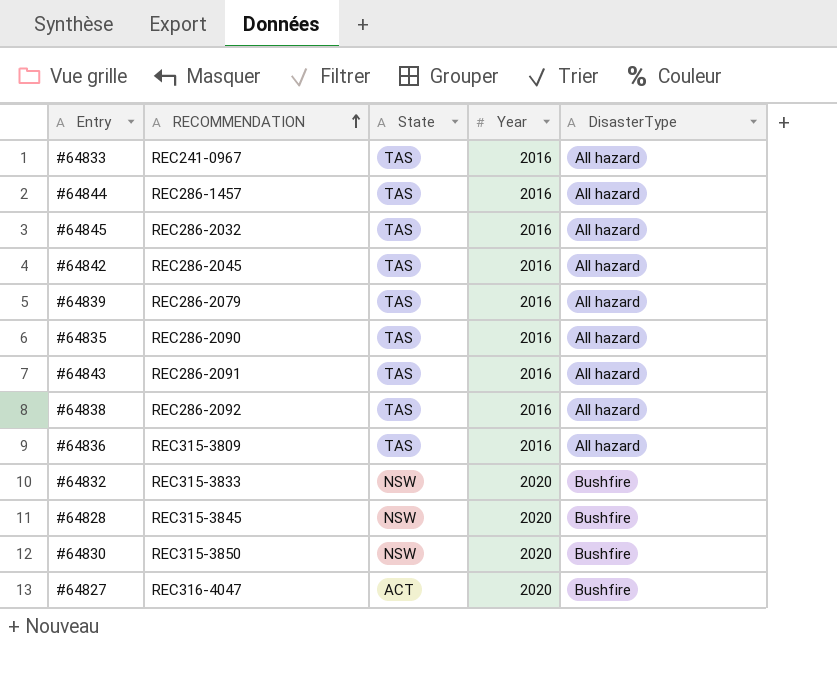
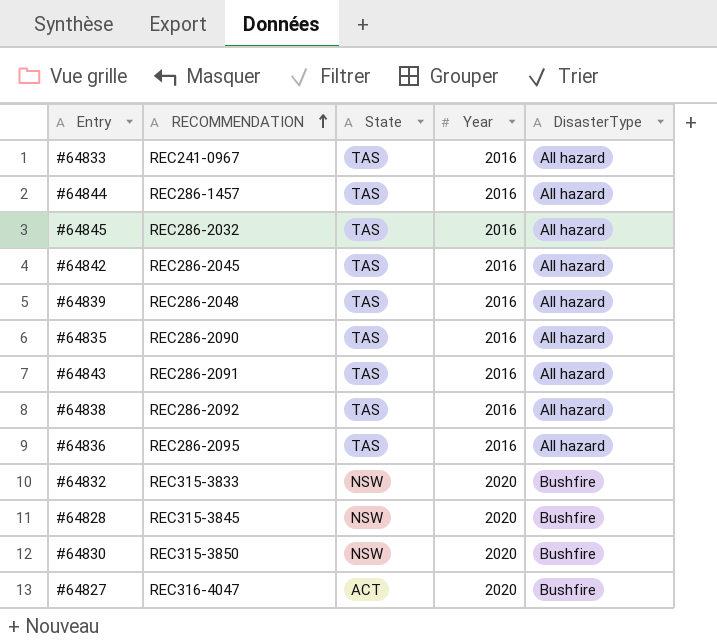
#64839 | RECOMMENDATION: REC286-2079 -> REC286-2048
#64836 | RECOMMENDATION: REC315-3809 -> REC286-2095

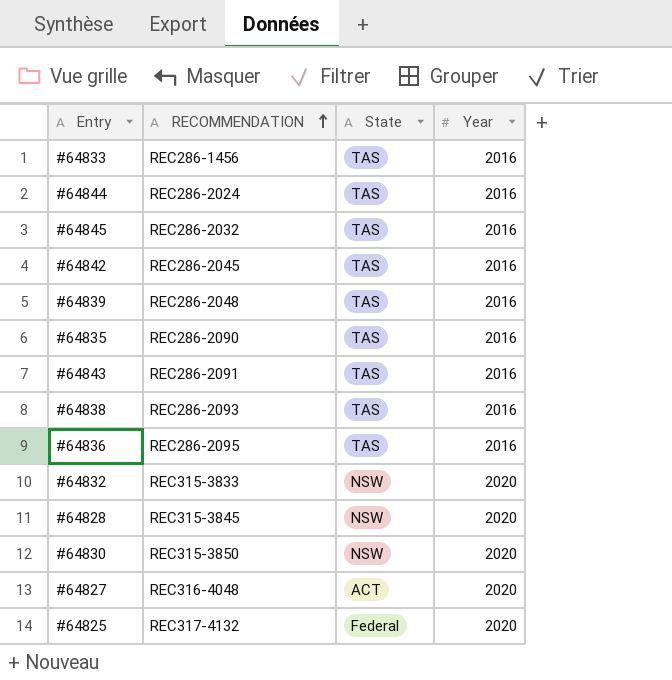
column DisasterType | position: 5 -> none
#64833 | RECOMMENDATION: REC241-0967 -> REC286-1456
#64844 | RECOMMENDATION: REC286-1457 -> REC286-2024
#64838 | RECOMMENDATION: REC286-2092 -> REC286-2093
#64827 | RECOMMENDATION: REC316-4047 -> REC316-4048
row #64825: none -> REC317-4132 | Federal | 2020

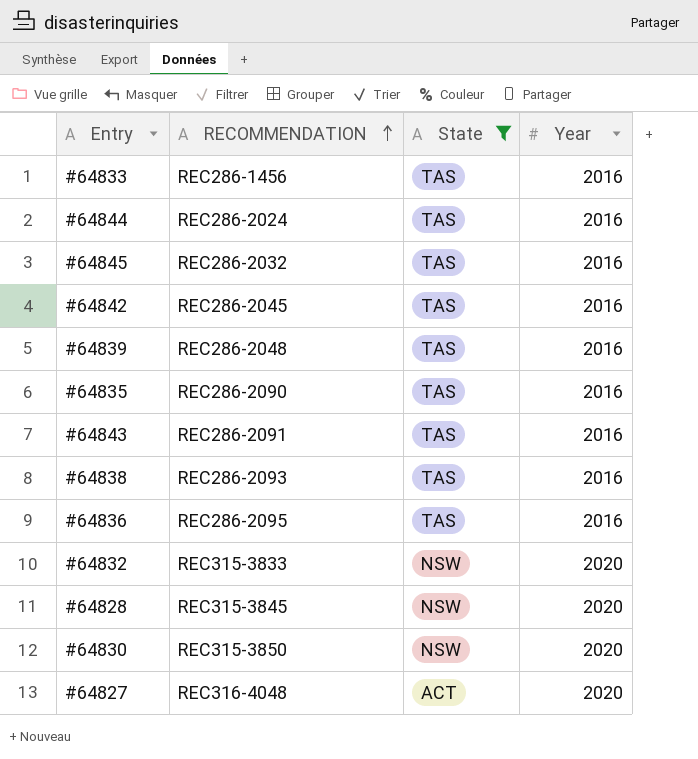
filter: none -> State != Federal

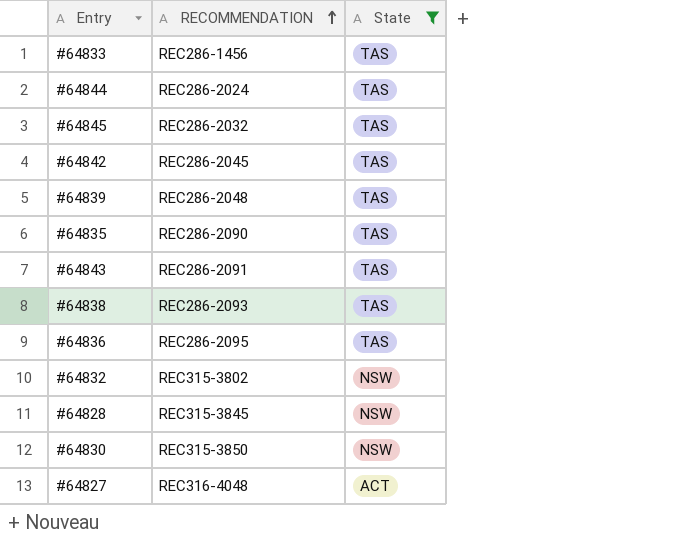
column Year | position: 4 -> none
#64832 | RECOMMENDATION: REC315-3833 -> REC315-3802

